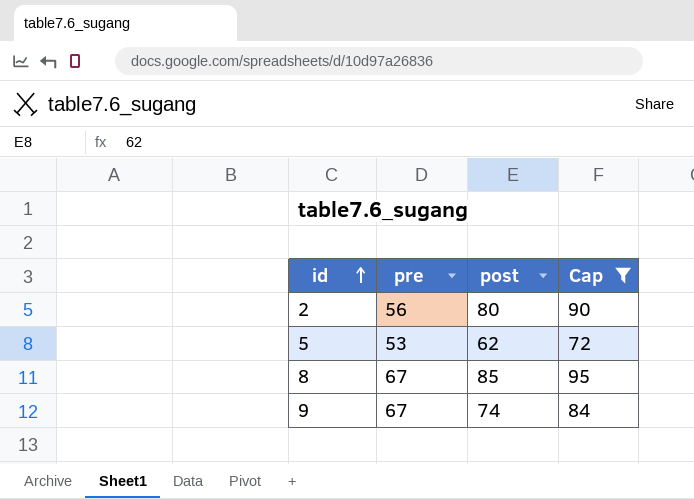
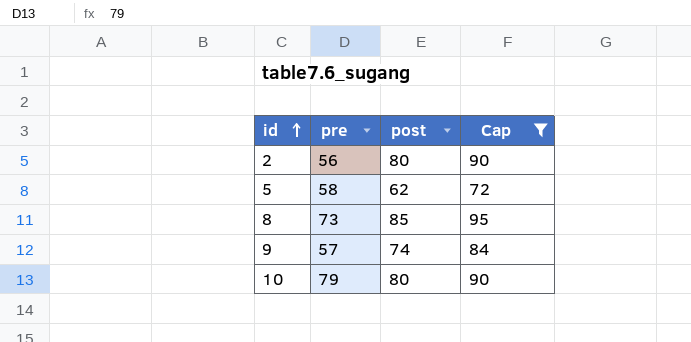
5 | pre: 53 -> 58
8 | pre: 67 -> 73
9 | pre: 67 -> 57
row 10: none -> 79 | 80 | 90

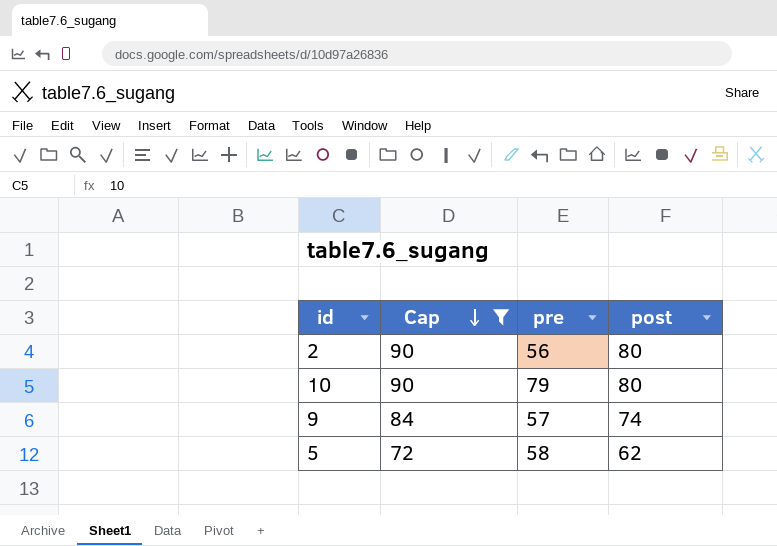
row order: id ascending -> Cap descending
column Cap | position: 4 -> 2
row 8: 73 | 85 | 95 -> none

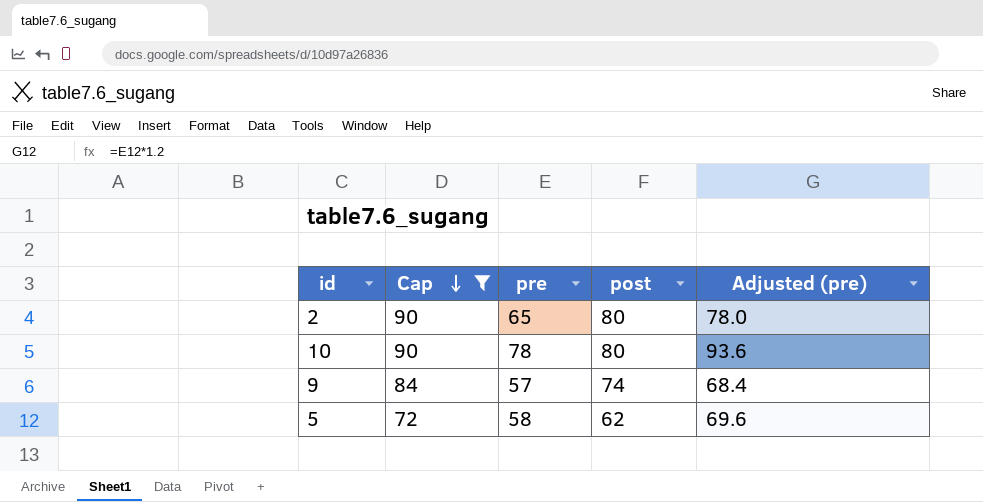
column Adjusted (pre) | formula: none -> [pre] * 1.2
2 | pre: 56 -> 65
10 | pre: 79 -> 78

